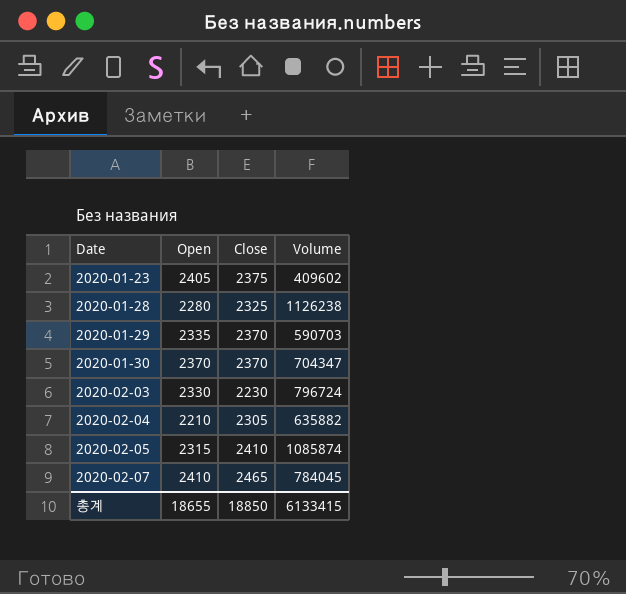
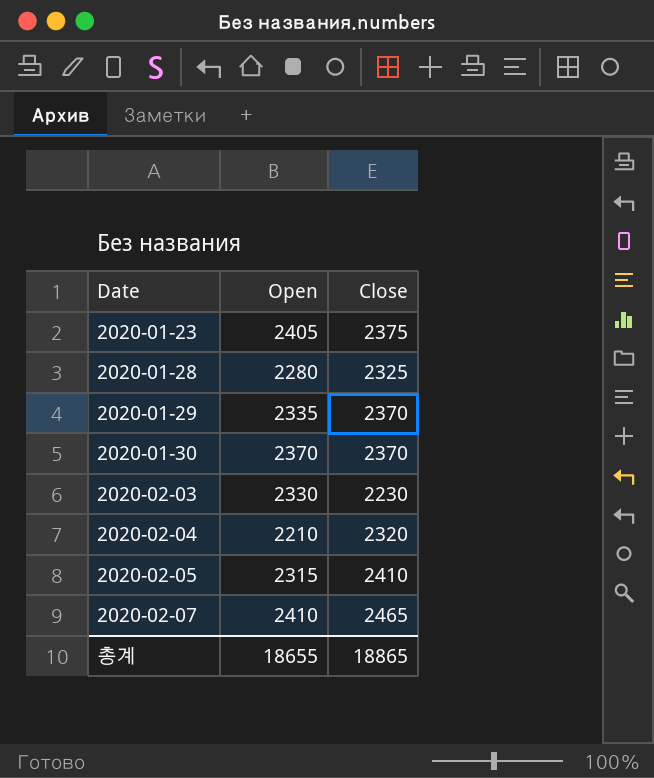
column Volume | position: 4 -> none
2020-02-04 | Close: 2305 -> 2320
총계 | Close: 18850 -> 18865

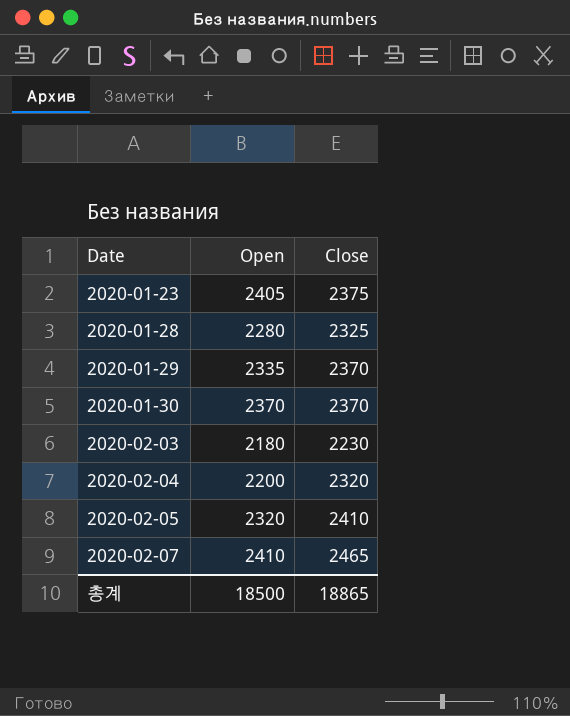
2020-02-03 | Open: 2330 -> 2180
2020-02-04 | Open: 2210 -> 2200
2020-02-05 | Open: 2315 -> 2320
총계 | Open: 18655 -> 18500

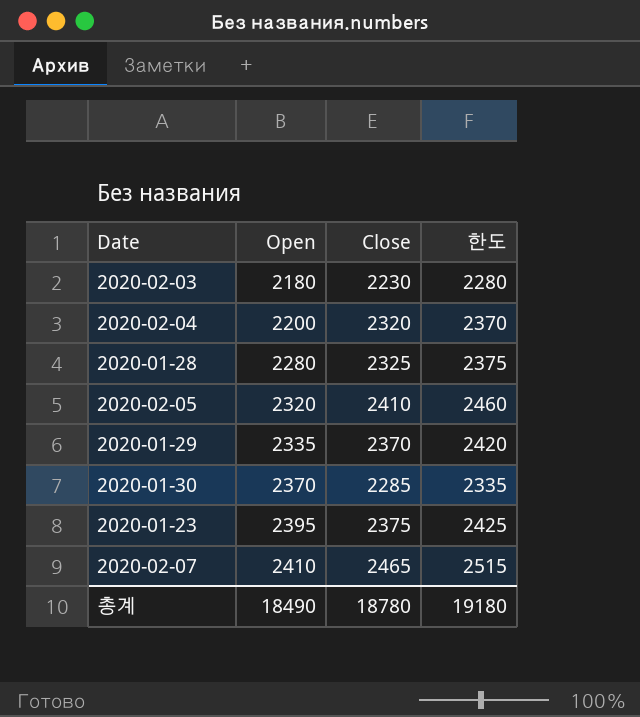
row order: Date ascending -> Open ascending
column 한도 | formula: none -> [Close] + 50
2020-01-30 | Close: 2370 -> 2285
2020-01-23 | Open: 2405 -> 2395
총계 | Open: 18500 -> 18490
총계 | Close: 18865 -> 18780

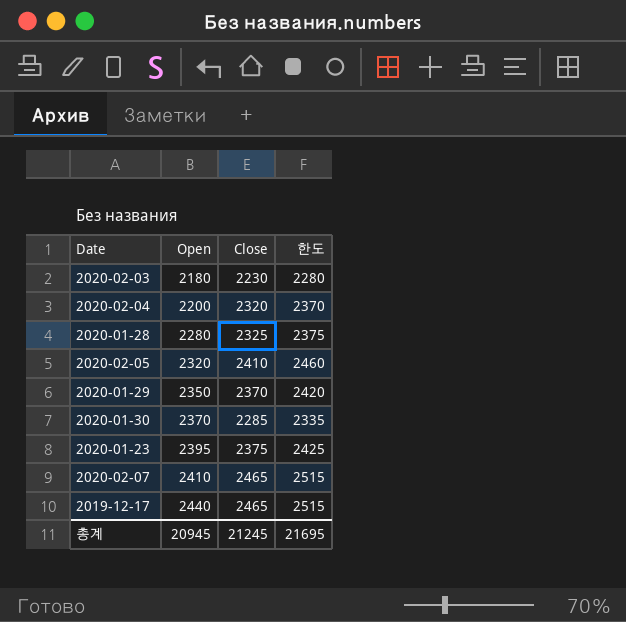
2020-01-29 | Open: 2335 -> 2350
row 2019-12-17: none -> 2440 | 2465 | 2515
총계 | Open: 18490 -> 20945
총계 | Close: 18780 -> 21245
총계 | 한도: 19180 -> 21695

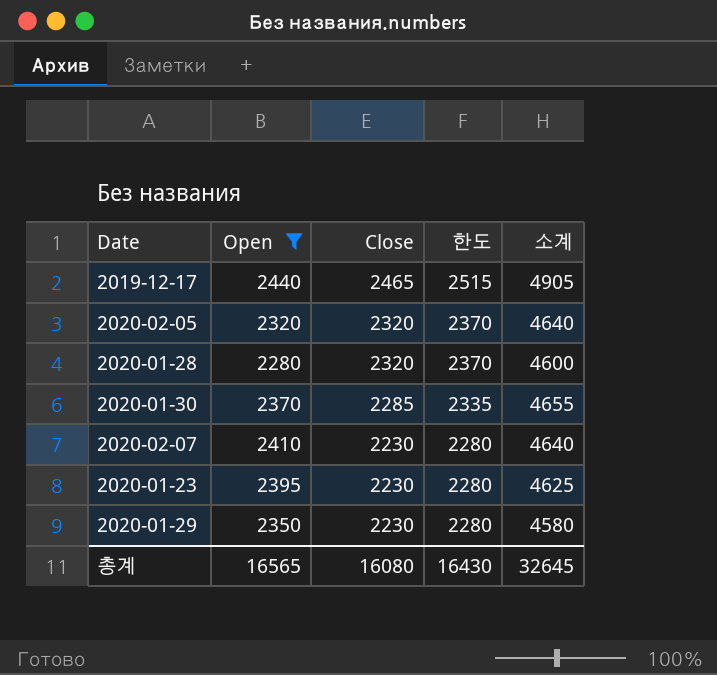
filter: none -> Open >= 2280
row order: Open ascending -> Close descending
column 소계 | formula: none -> [Open] + [Close]
2020-02-05 | Close: 2410 -> 2320
2020-02-05 | 한도: 2460 -> 2370
2020-01-28 | Close: 2325 -> 2320
2020-01-28 | 한도: 2375 -> 2370
2020-02-07 | Close: 2465 -> 2230
2020-02-07 | 한도: 2515 -> 2280
2020-01-23 | Close: 2375 -> 2230
2020-01-23 | 한도: 2425 -> 2280
2020-01-29 | Close: 2370 -> 2230
2020-01-29 | 한도: 2420 -> 2280
총계 | Open: 20945 -> 16565
총계 | Close: 21245 -> 16080
총계 | 한도: 21695 -> 16430

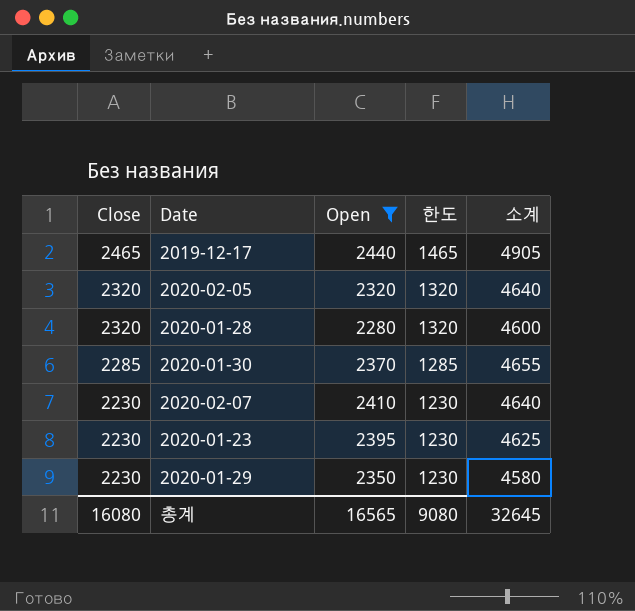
column Close | position: 3 -> 1
column 한도 | formula: [Close] + 50 -> [Close] - 1000
총계 | 한도: 16430 -> 9080

